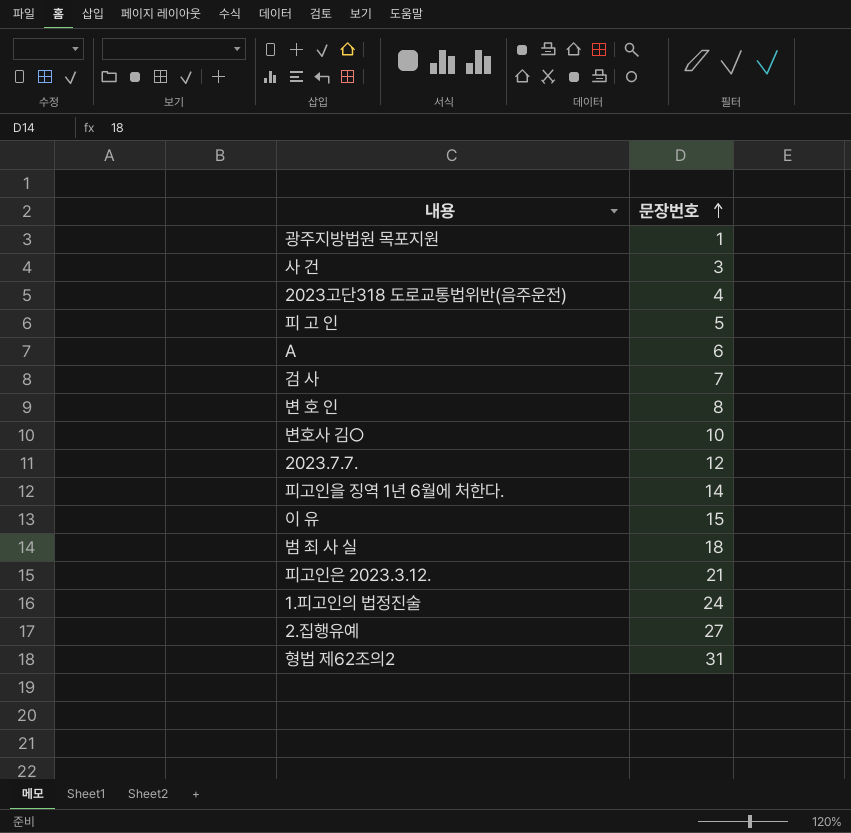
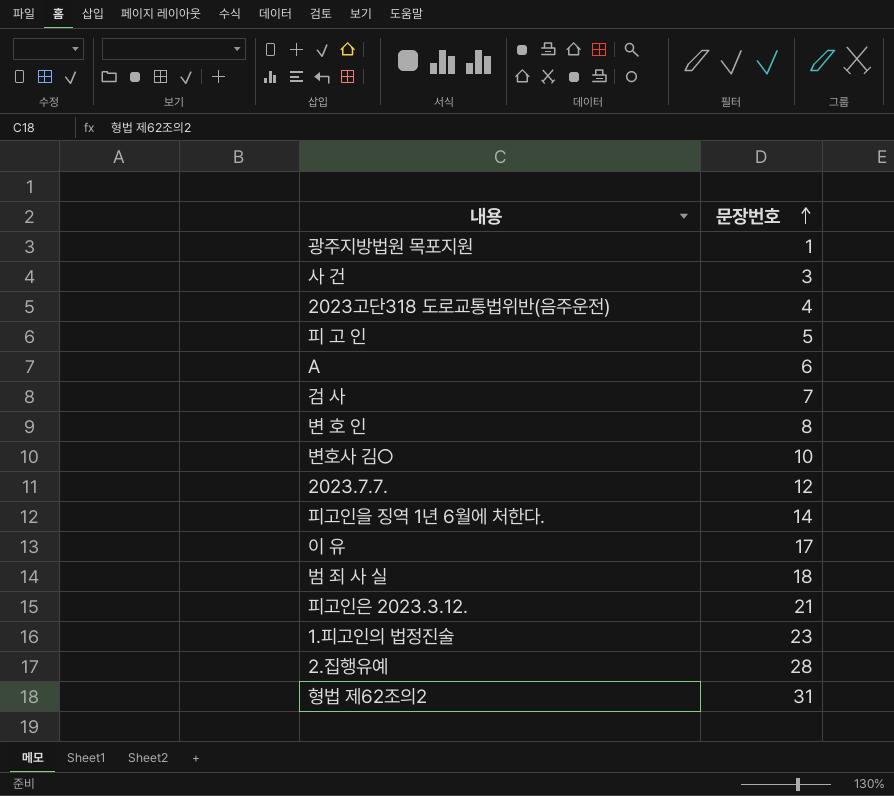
이 유 | 문장번호: 15 -> 17
1.피고인의 법정진술 | 문장번호: 24 -> 23
2.집행유예 | 문장번호: 27 -> 28

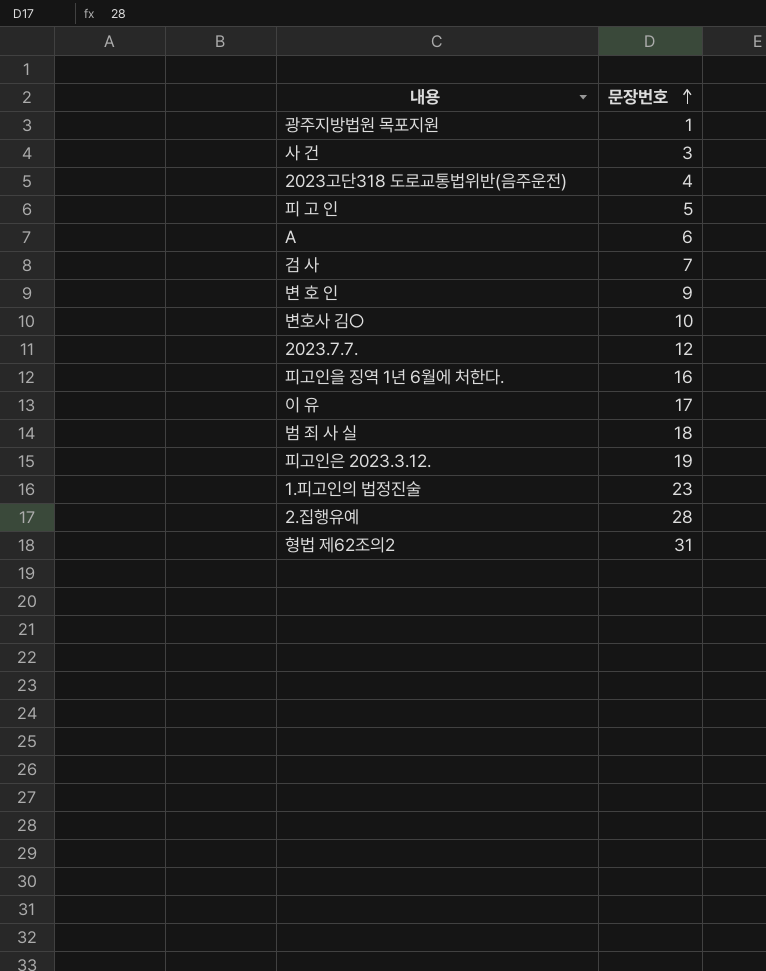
변 호 인 | 문장번호: 8 -> 9
피고인을 징역 1년 6월에 처한다. | 문장번호: 14 -> 16
피고인은 2023.3.12. | 문장번호: 21 -> 19

